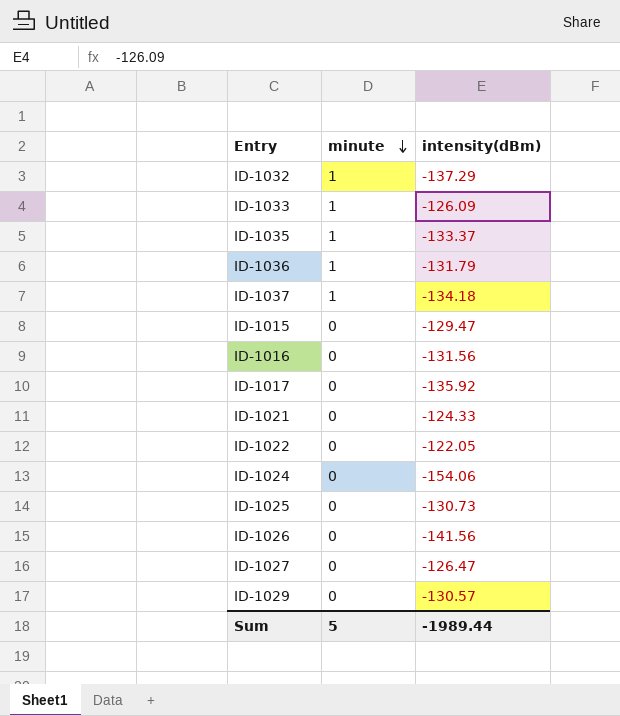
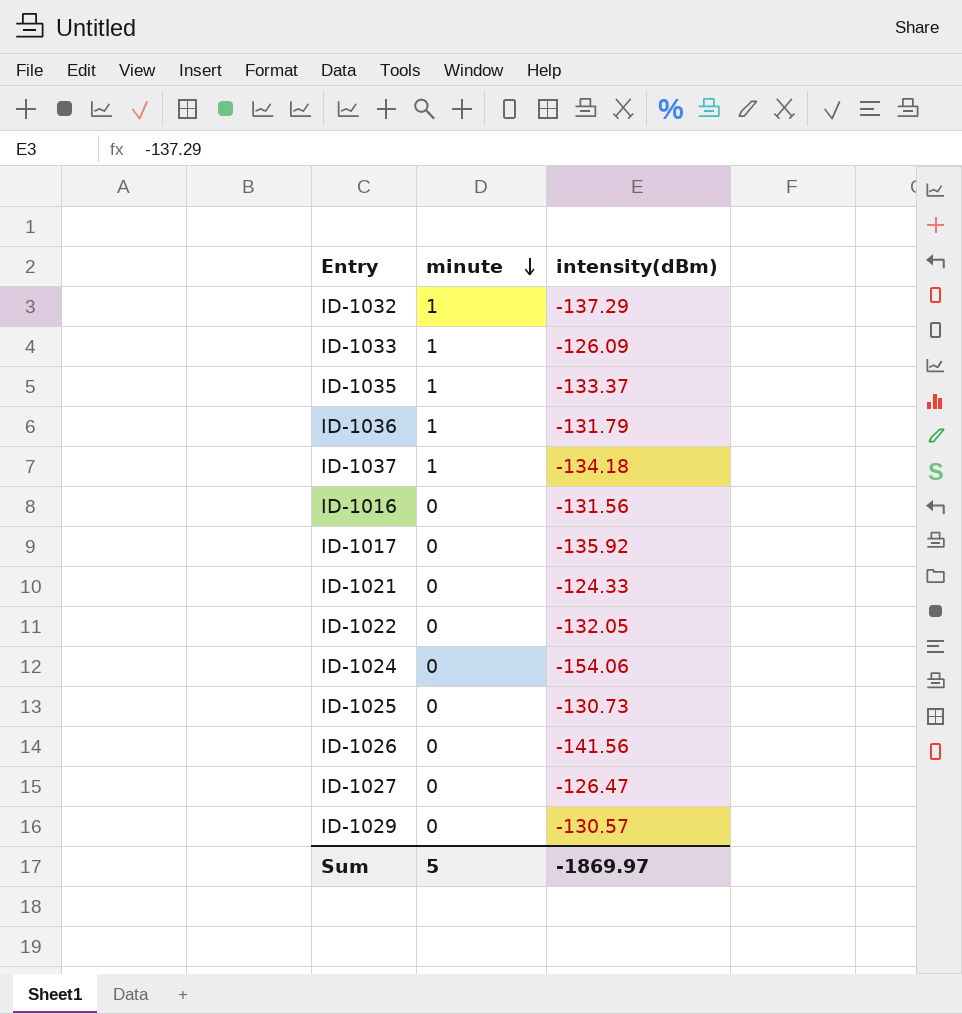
row ID-1015: 0 | -129.47 -> none
ID-1022 | intensity(dBm): -122.05 -> -132.05
Sum | intensity(dBm): -1989.44 -> -1869.97

